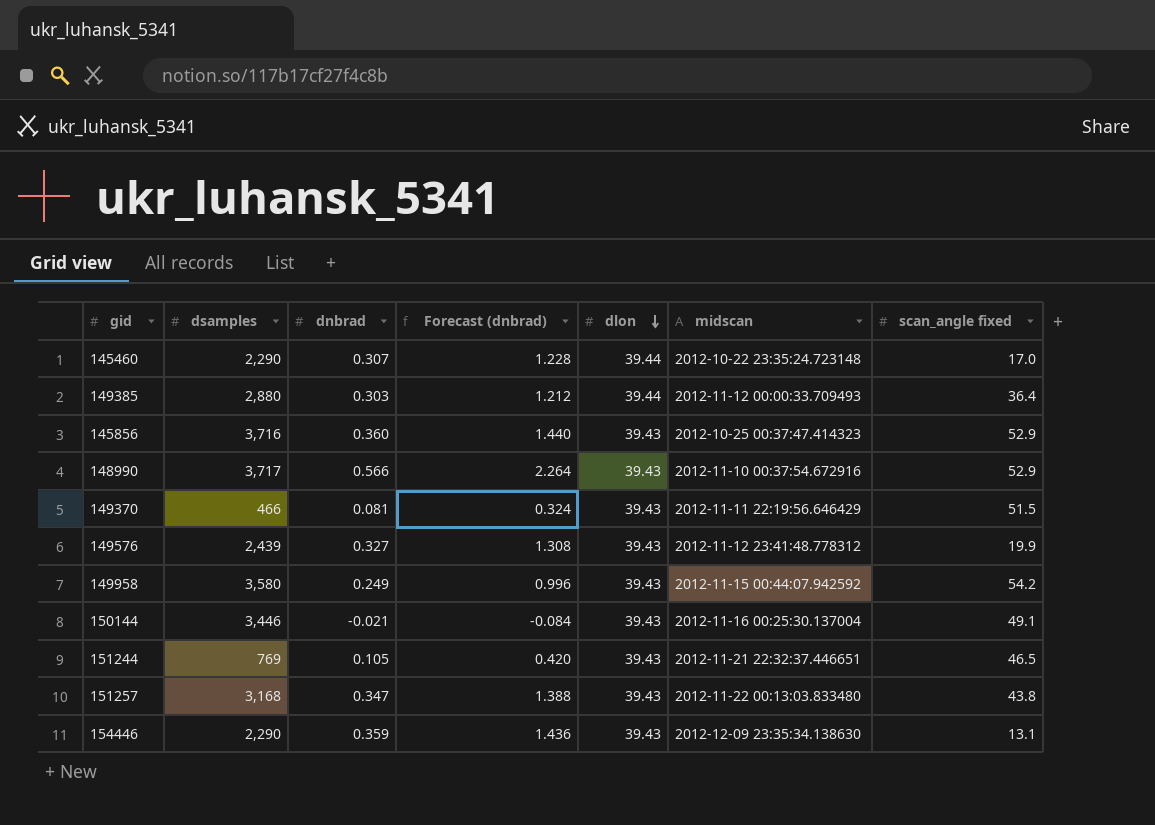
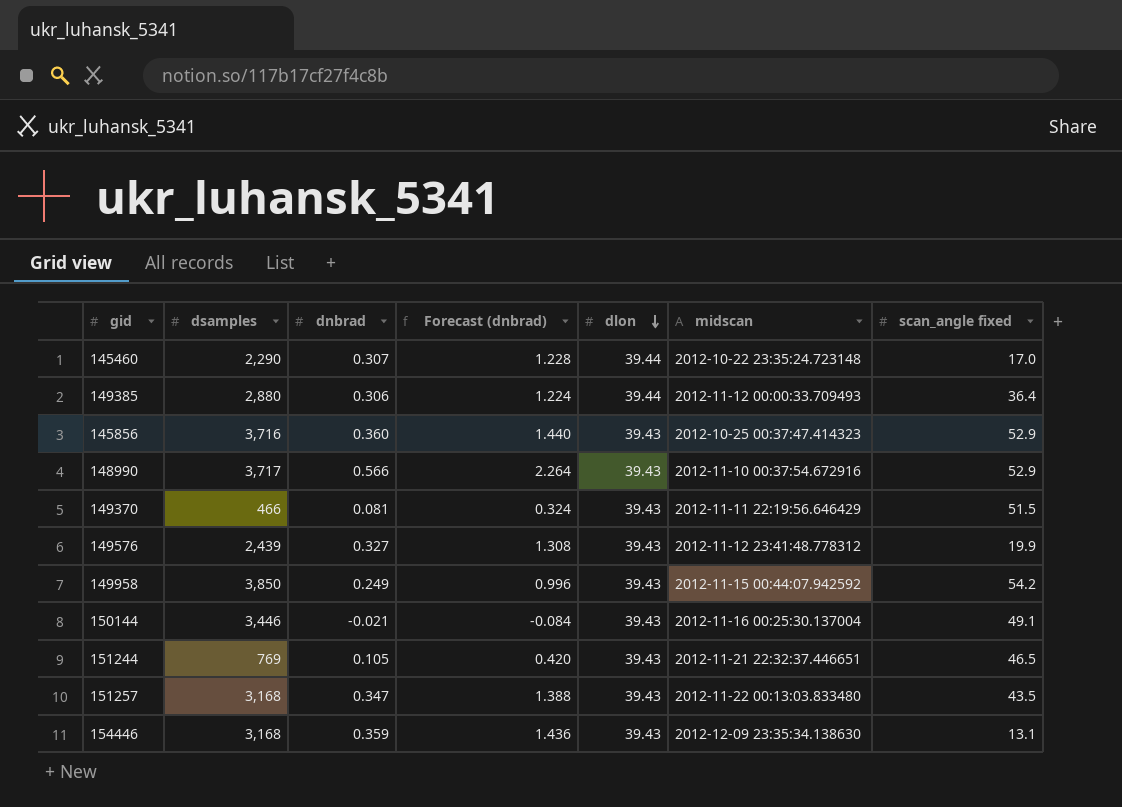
149385 | dnbrad: 0.303 -> 0.306
149385 | Forecast (dnbrad): 1.212 -> 1.224
149958 | dsamples: 3,580 -> 3,850
151257 | scan_angle fixed: 43.8 -> 43.5
154446 | dsamples: 2,290 -> 3,168

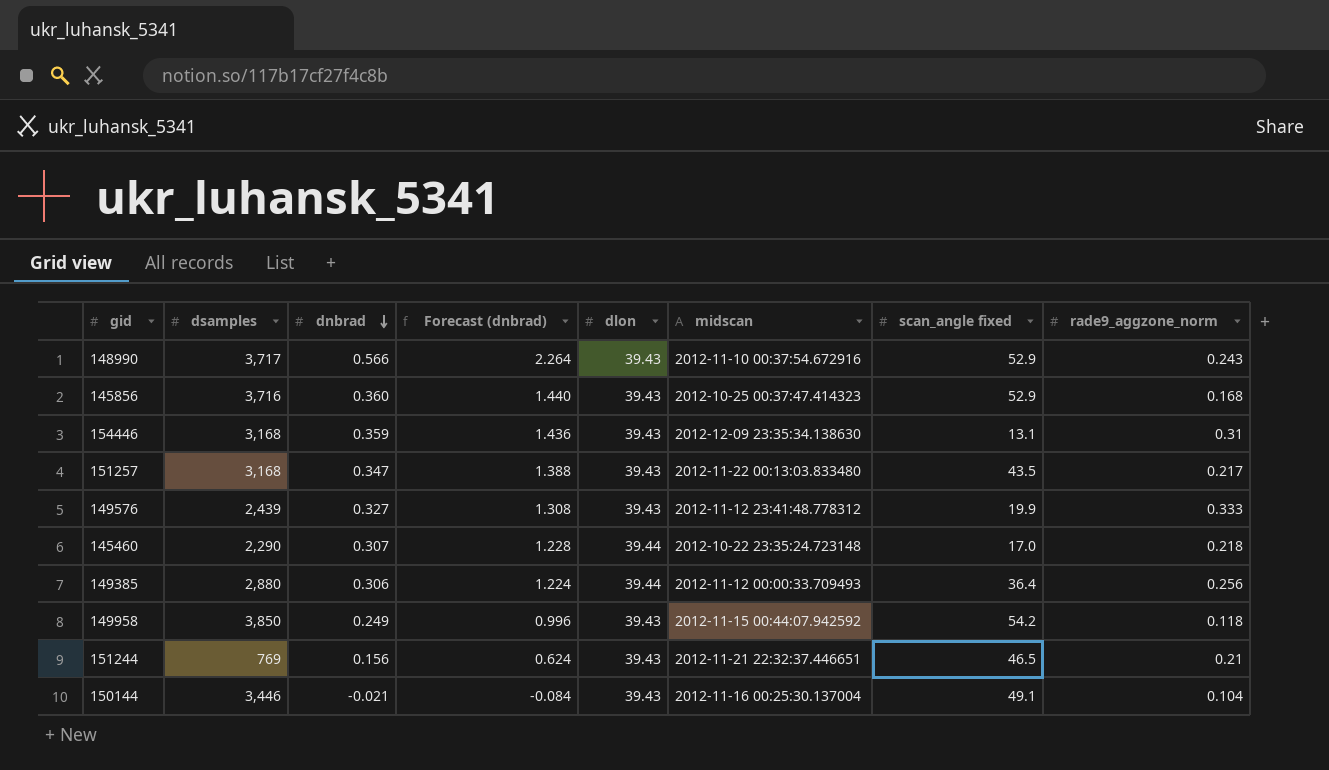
row order: dlon descending -> dnbrad descending
column rade9_aggzone_norm | position: none -> 8
row 149370: 466 | 0.081 | 0.324 | 39.43 | 2012-11-11 22:19:56.646429 | 51.5 -> none
151244 | dnbrad: 0.105 -> 0.156
151244 | Forecast (dnbrad): 0.420 -> 0.624

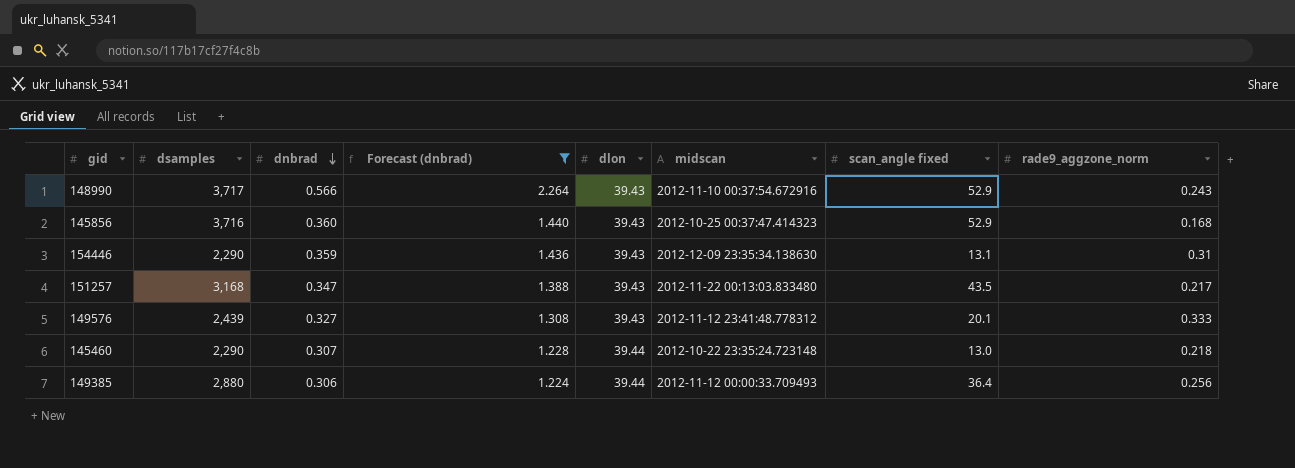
filter: none -> Forecast (dnbrad) >= 1.224
154446 | dsamples: 3,168 -> 2,290
149576 | scan_angle fixed: 19.9 -> 20.1
145460 | scan_angle fixed: 17.0 -> 13.0

